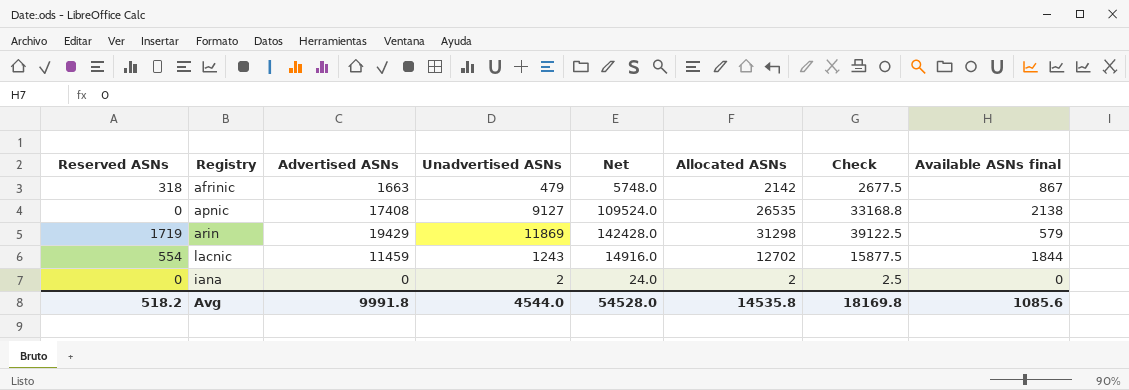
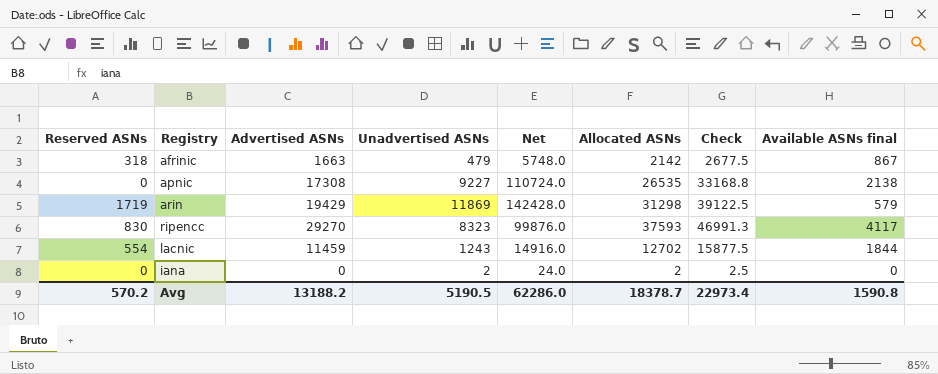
apnic | Advertised ASNs: 17408 -> 17308
apnic | Unadvertised ASNs: 9127 -> 9227
apnic | Net: 109524.0 -> 110724.0
row ripencc: none -> 830 | 29270 | 8323 | 99876.0 | 37593 | 46991.3 | 4117
Avg | Reserved ASNs: 518.2 -> 570.2
Avg | Advertised ASNs: 9991.8 -> 13188.2
Avg | Unadvertised ASNs: 4544.0 -> 5190.5
Avg | Net: 54528.0 -> 62286.0
Avg | Allocated ASNs: 14535.8 -> 18378.7
Avg | Check: 18169.8 -> 22973.4
Avg | Available ASNs final: 1085.6 -> 1590.8

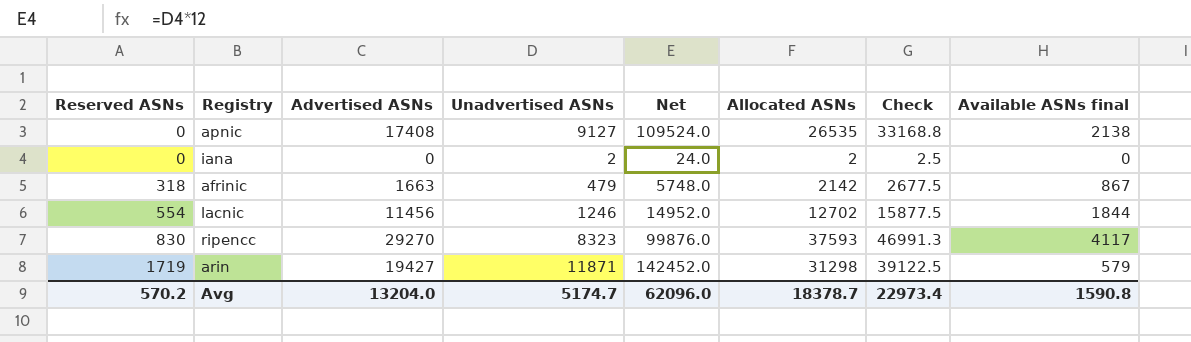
row order: none -> Reserved ASNs ascending
apnic | Advertised ASNs: 17308 -> 17408
apnic | Unadvertised ASNs: 9227 -> 9127
apnic | Net: 110724.0 -> 109524.0
lacnic | Advertised ASNs: 11459 -> 11456
lacnic | Unadvertised ASNs: 1243 -> 1246
lacnic | Net: 14916.0 -> 14952.0
arin | Advertised ASNs: 19429 -> 19427
arin | Unadvertised ASNs: 11869 -> 11871
arin | Net: 142428.0 -> 142452.0
Avg | Advertised ASNs: 13188.2 -> 13204.0
Avg | Unadvertised ASNs: 5190.5 -> 5174.7
Avg | Net: 62286.0 -> 62096.0

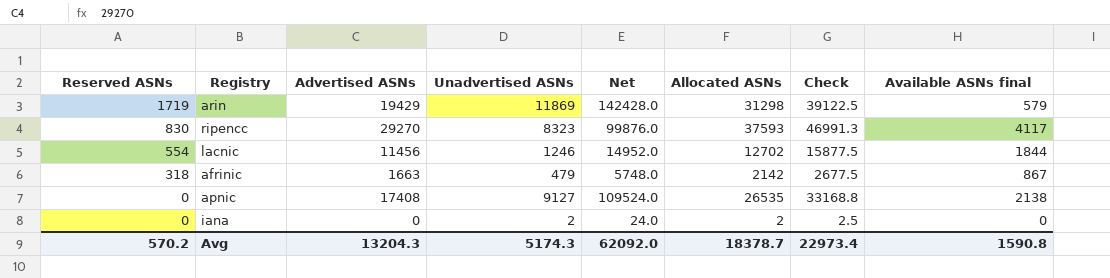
row order: Reserved ASNs ascending -> Reserved ASNs descending
arin | Advertised ASNs: 19427 -> 19429
arin | Unadvertised ASNs: 11871 -> 11869
arin | Net: 142452.0 -> 142428.0
Avg | Advertised ASNs: 13204.0 -> 13204.3
Avg | Unadvertised ASNs: 5174.7 -> 5174.3
Avg | Net: 62096.0 -> 62092.0

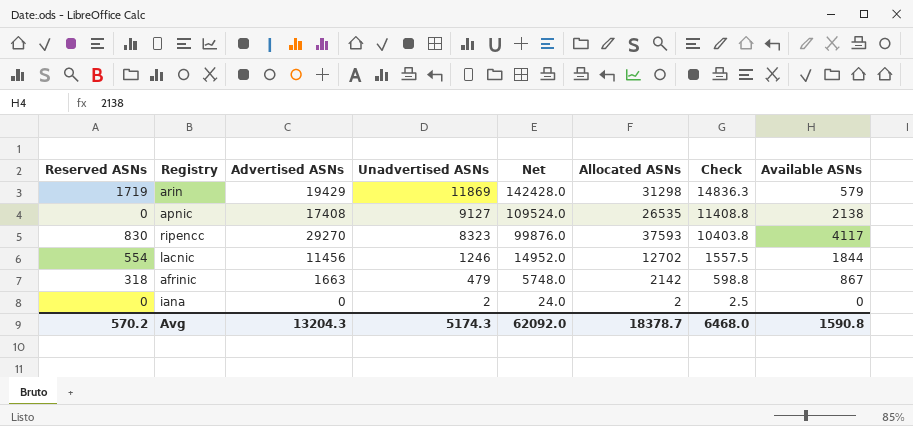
row order: Reserved ASNs descending -> Unadvertised ASNs descending
column Check | formula: [Allocated ASNs] * 1.25 -> [Unadvertised ASNs] * 1.25
column name: Available ASNs final -> Available ASNs
Avg | Check: 22973.4 -> 6468.0

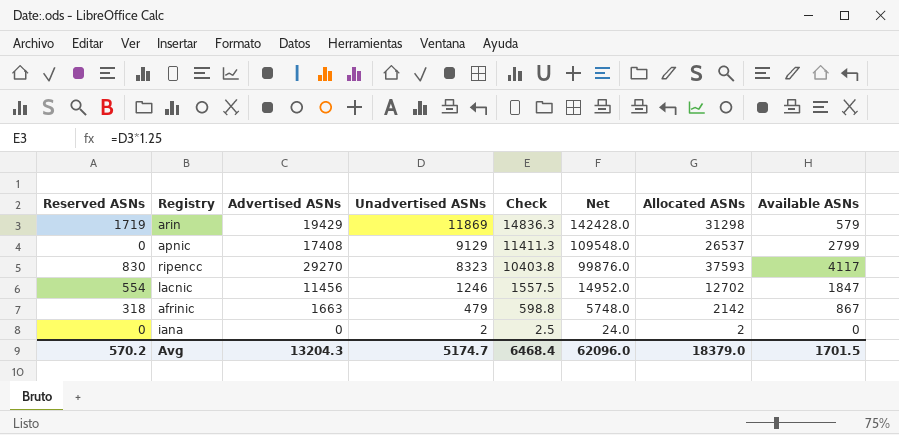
column Check | position: 7 -> 5
apnic | Unadvertised ASNs: 9127 -> 9129
apnic | Check: 11408.8 -> 11411.3
apnic | Net: 109524.0 -> 109548.0
apnic | Allocated ASNs: 26535 -> 26537
apnic | Available ASNs: 2138 -> 2799
lacnic | Available ASNs: 1844 -> 1847
Avg | Unadvertised ASNs: 5174.3 -> 5174.7
Avg | Check: 6468.0 -> 6468.4
Avg | Net: 62092.0 -> 62096.0
Avg | Allocated ASNs: 18378.7 -> 18379.0
Avg | Available ASNs: 1590.8 -> 1701.5

